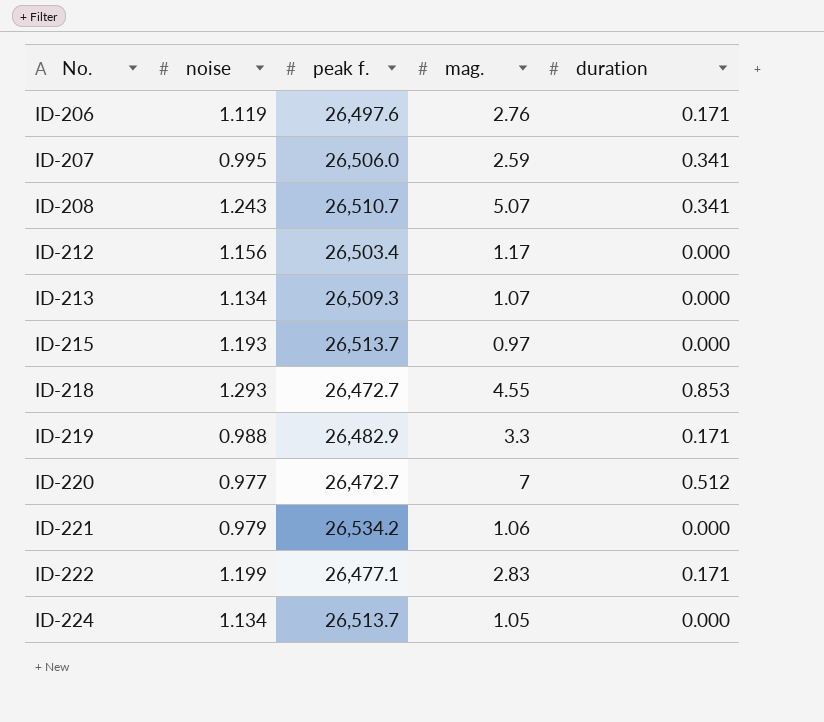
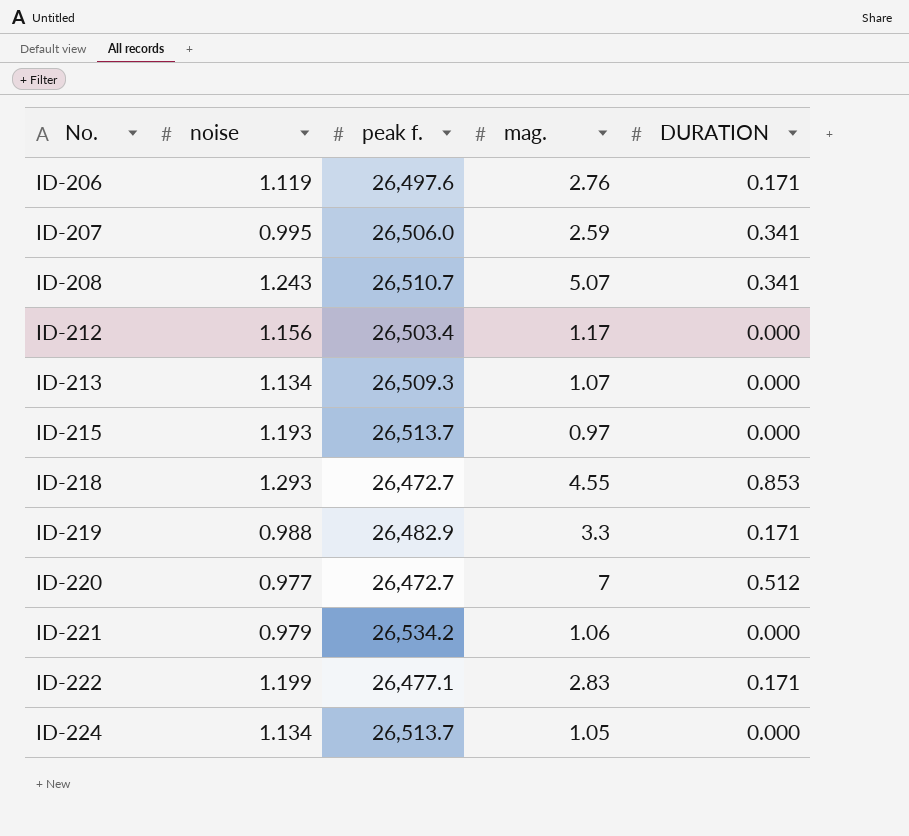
column name: duration -> DURATION

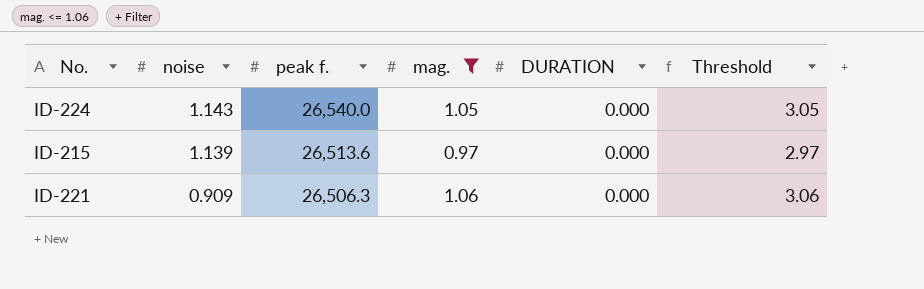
filter: none -> mag. <= 1.06
row order: No. ascending -> noise descending
column Threshold | formula: none -> [mag.] + 2
ID-224 | noise: 1.134 -> 1.143
ID-224 | peak f.: 26,513.7 -> 26,540.0
ID-215 | noise: 1.193 -> 1.139
ID-215 | peak f.: 26,513.7 -> 26,513.6
ID-221 | noise: 0.979 -> 0.909
ID-221 | peak f.: 26,534.2 -> 26,506.3

